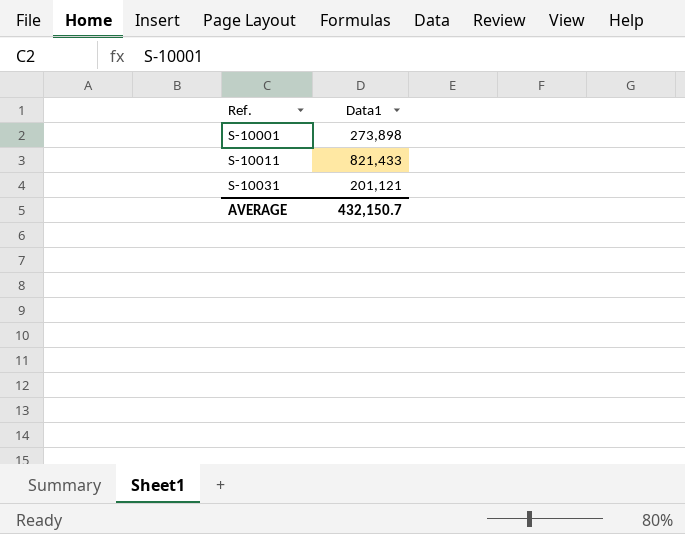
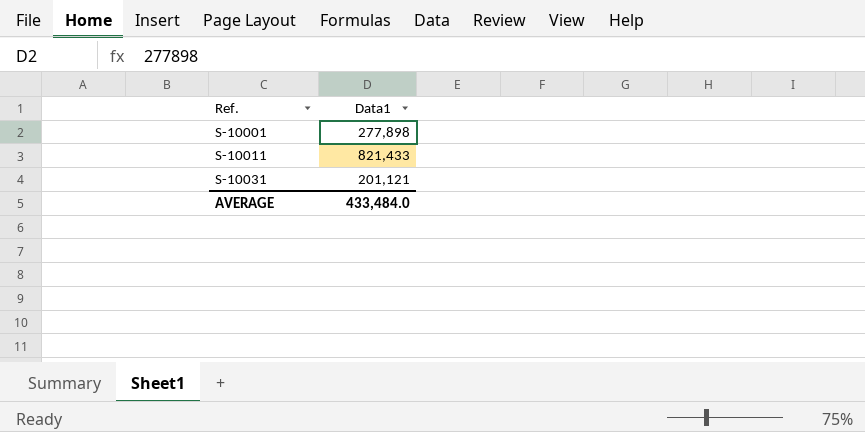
S-10001 | Data1: 273,898 -> 277,898
AVERAGE | Data1: 432,150.7 -> 433,484.0

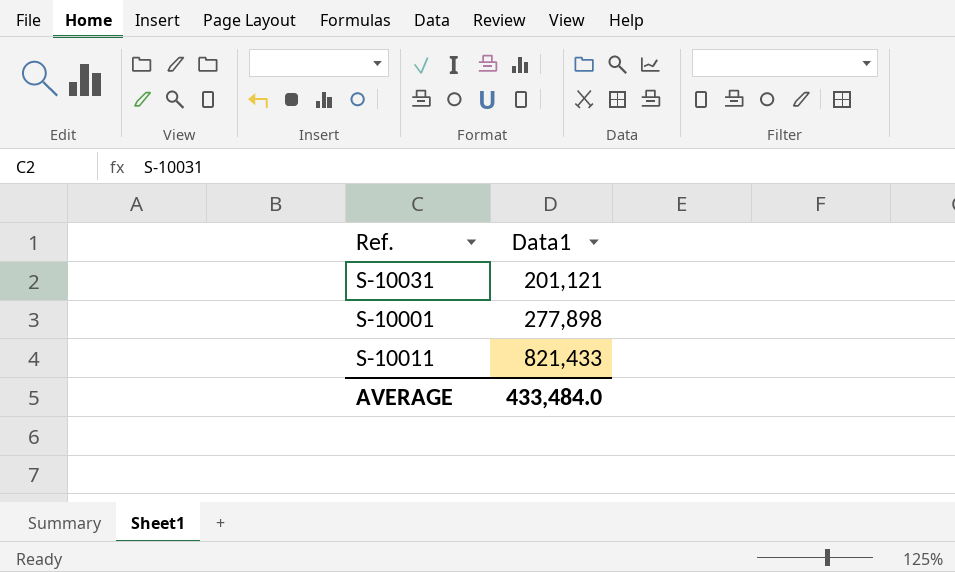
row order: Ref. ascending -> Data1 ascending

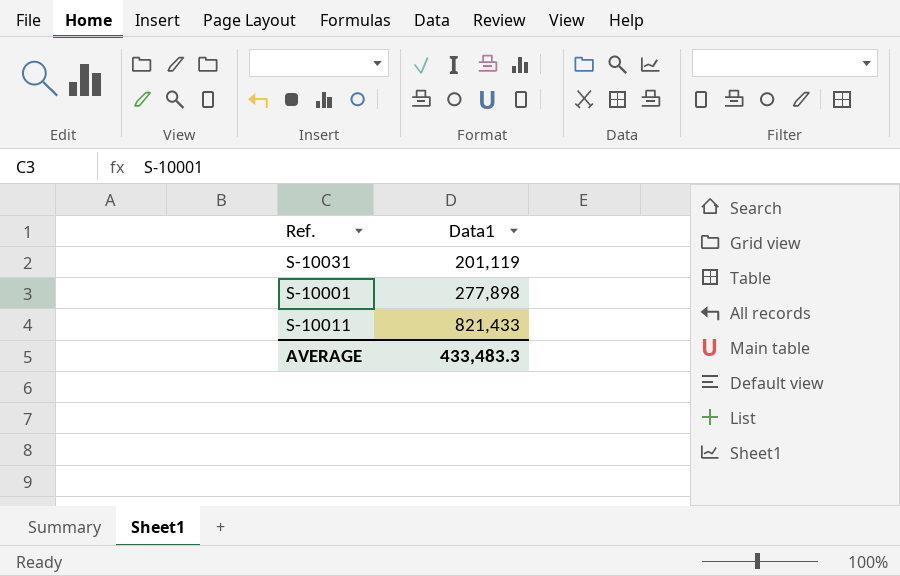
S-10031 | Data1: 201,121 -> 201,119
AVERAGE | Data1: 433,484.0 -> 433,483.3

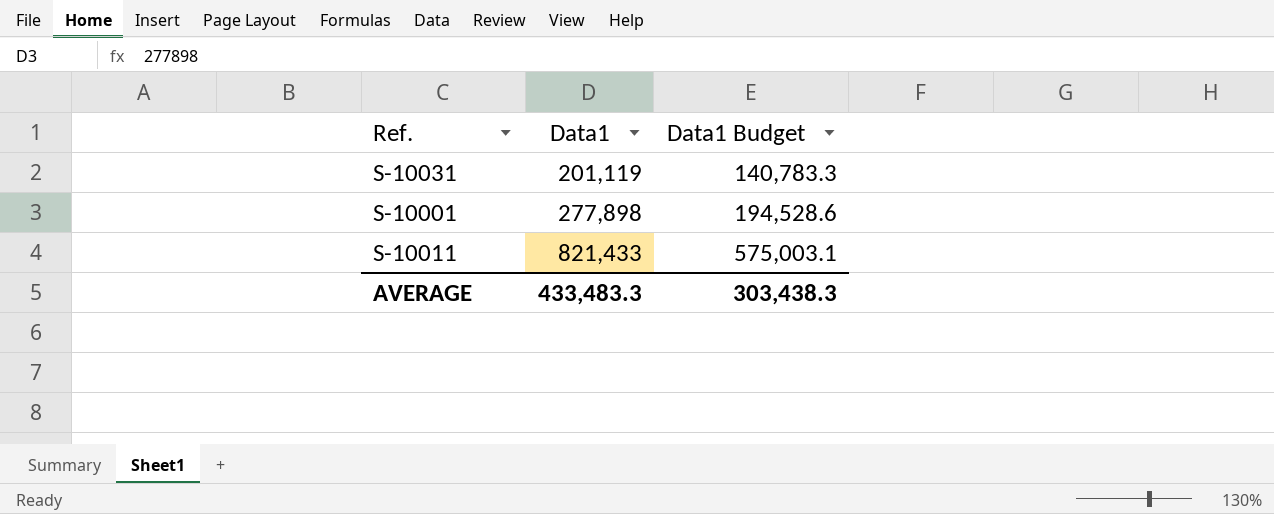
column Data1 Budget | formula: none -> [Data1] * 0.7

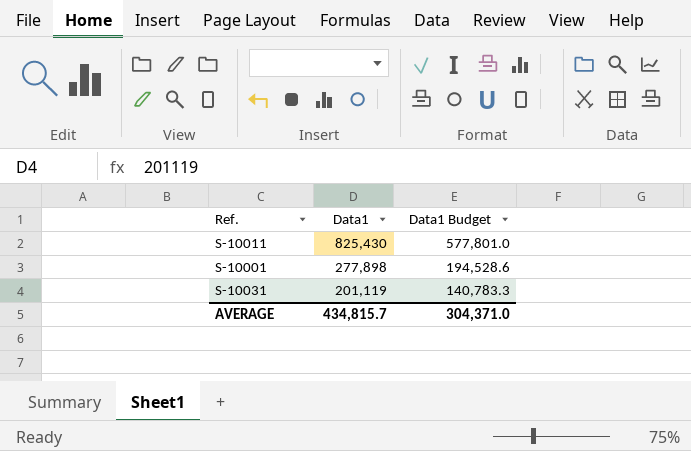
row order: Data1 ascending -> Data1 descending
S-10011 | Data1: 821,433 -> 825,430
S-10011 | Data1 Budget: 575,003.1 -> 577,801.0
AVERAGE | Data1: 433,483.3 -> 434,815.7
AVERAGE | Data1 Budget: 303,438.3 -> 304,371.0

